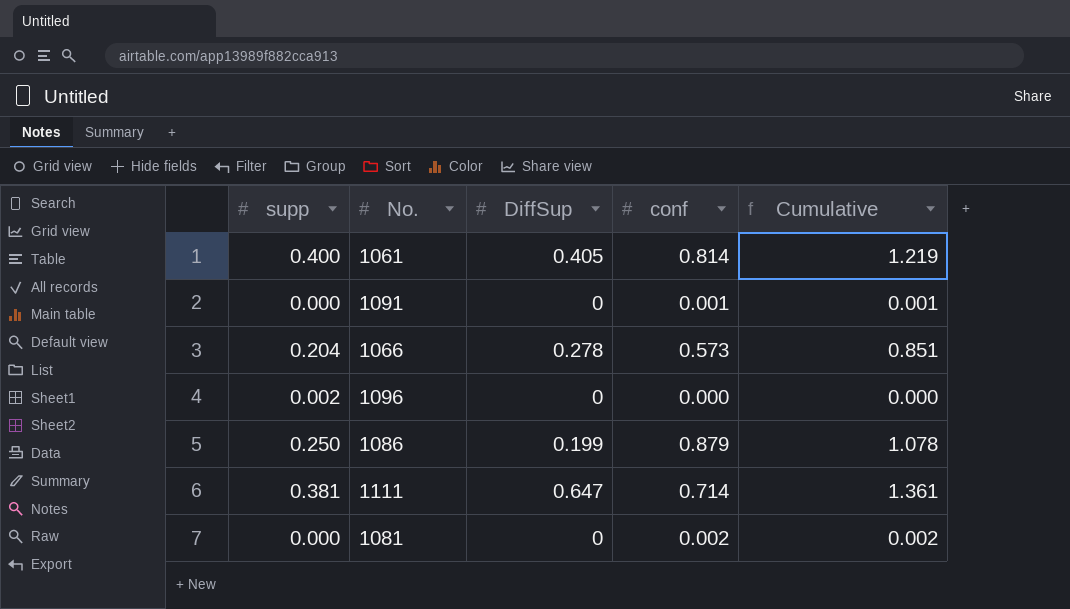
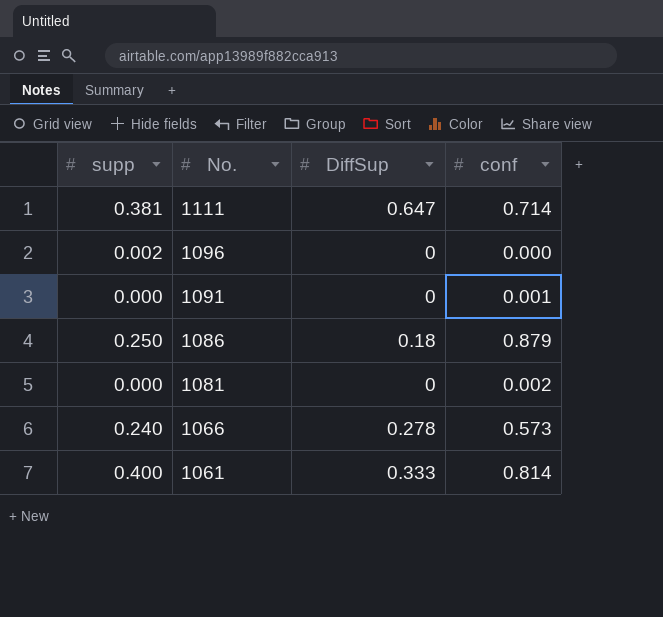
row order: none -> No. descending
column Cumulative | formula: [DiffSup] + [conf] -> none
1086 | DiffSup: 0.199 -> 0.18
1066 | supp: 0.204 -> 0.240
1061 | DiffSup: 0.405 -> 0.333

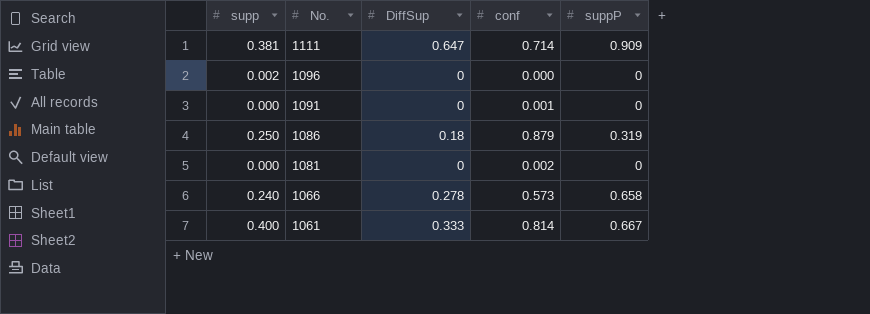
column suppP | position: none -> 5

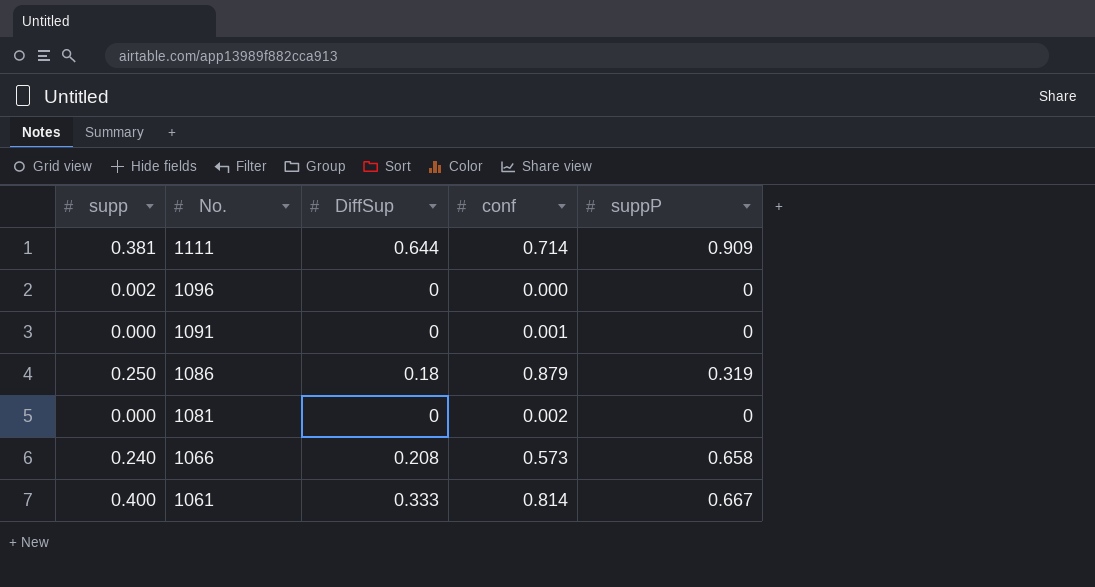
1111 | DiffSup: 0.647 -> 0.644
1066 | DiffSup: 0.278 -> 0.208

